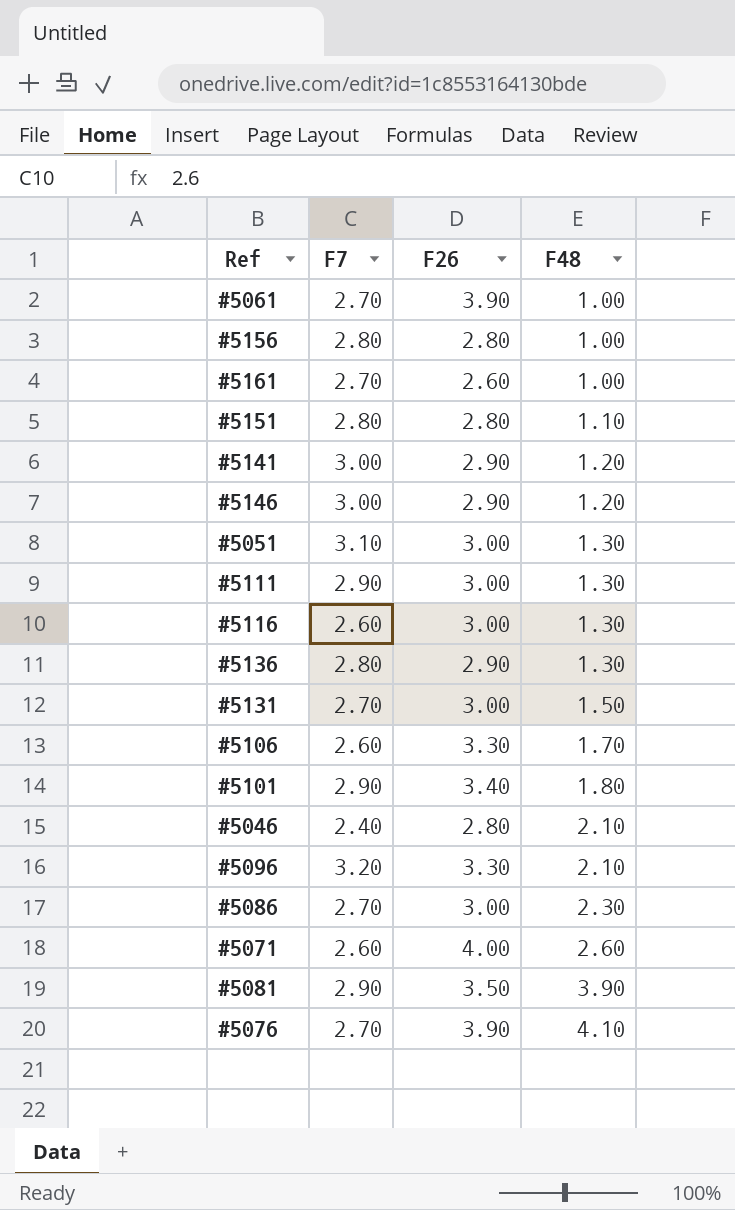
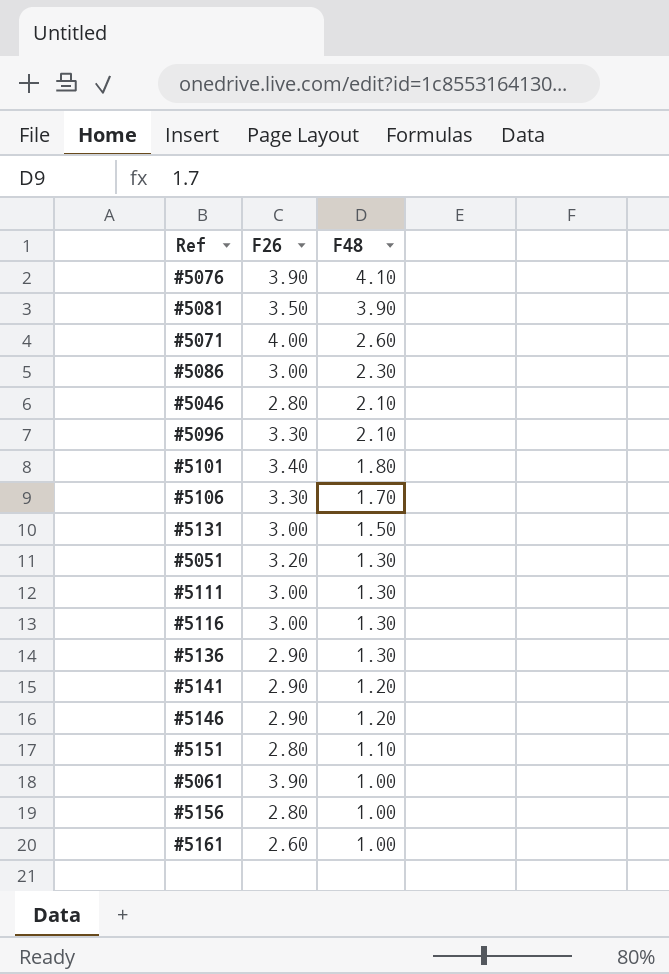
row order: F48 ascending -> F48 descending
column F7 | position: 2 -> none
#5051 | F26: 3.00 -> 3.20

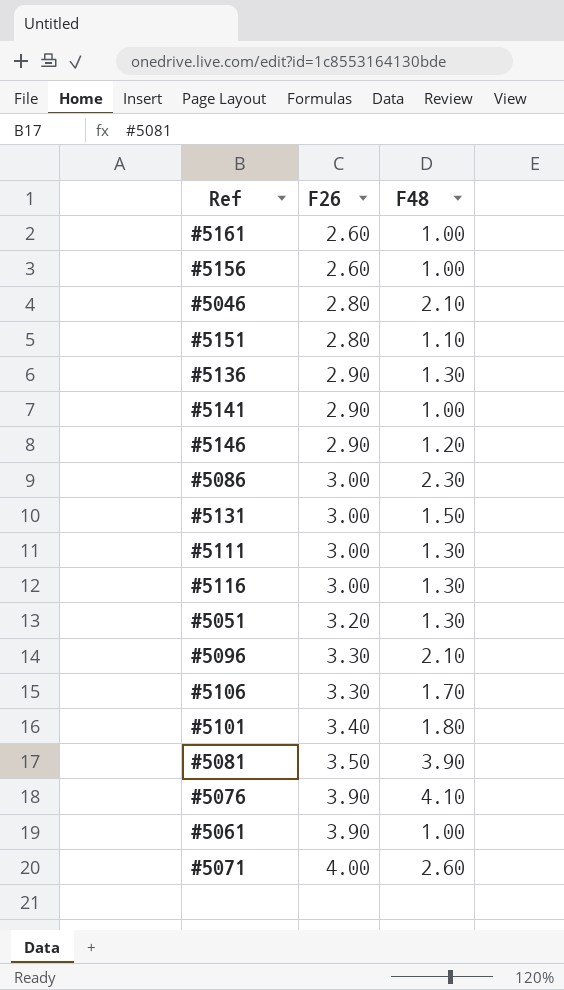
row order: F48 descending -> F26 ascending
#5156 | F26: 2.80 -> 2.60
#5141 | F48: 1.20 -> 1.00

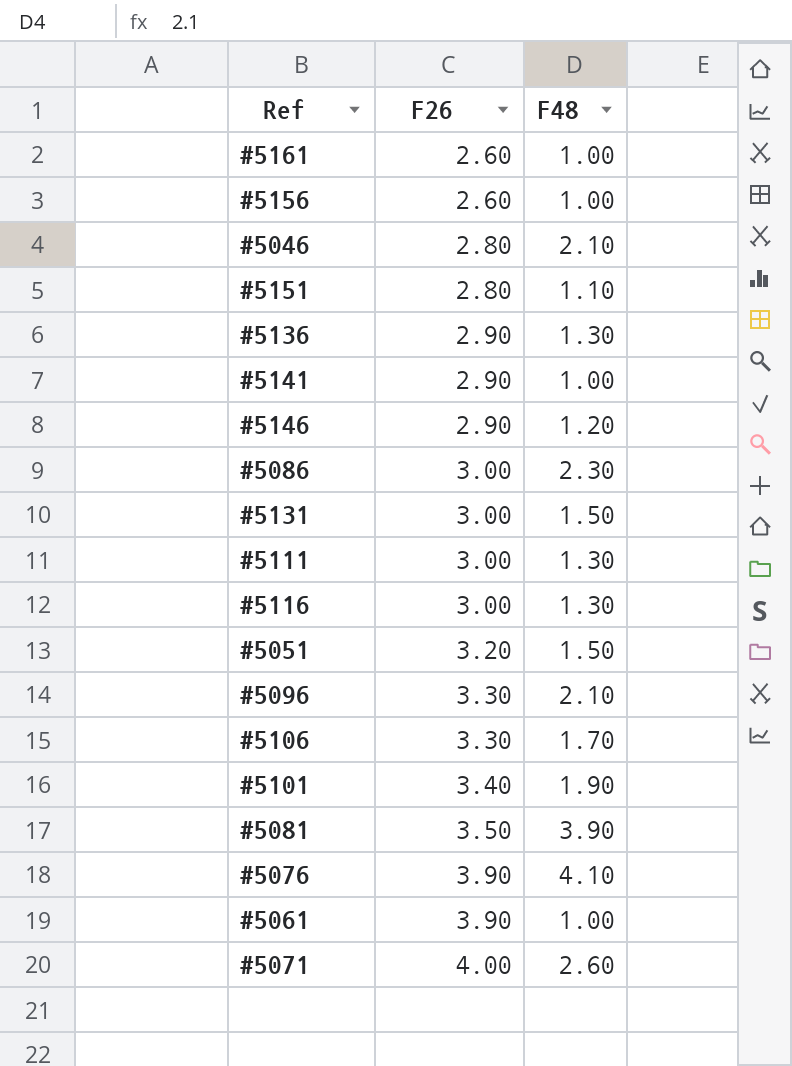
#5051 | F48: 1.30 -> 1.50
#5101 | F48: 1.80 -> 1.90

